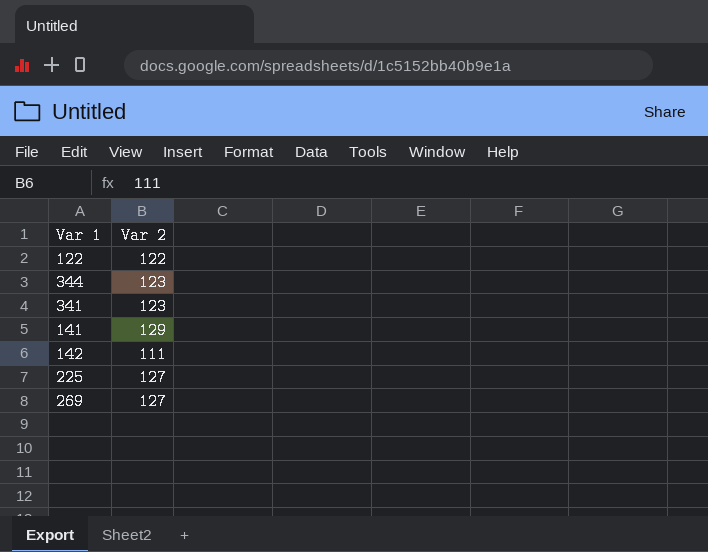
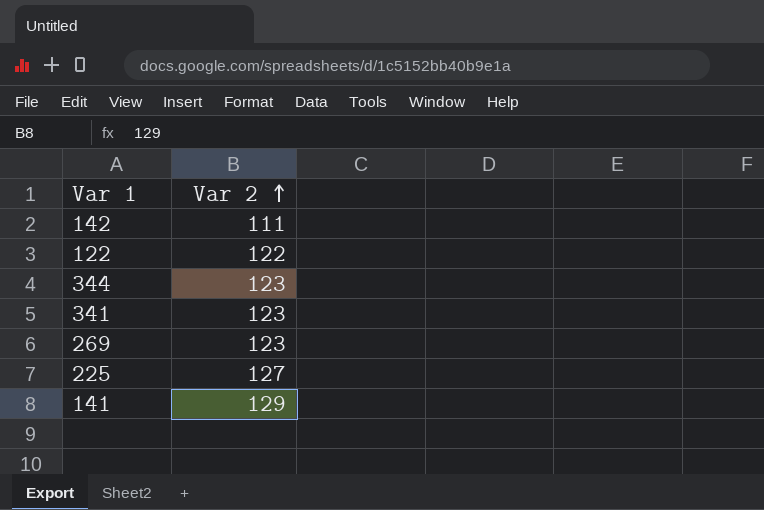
row order: none -> Var 2 ascending
269 | Var 2: 127 -> 123

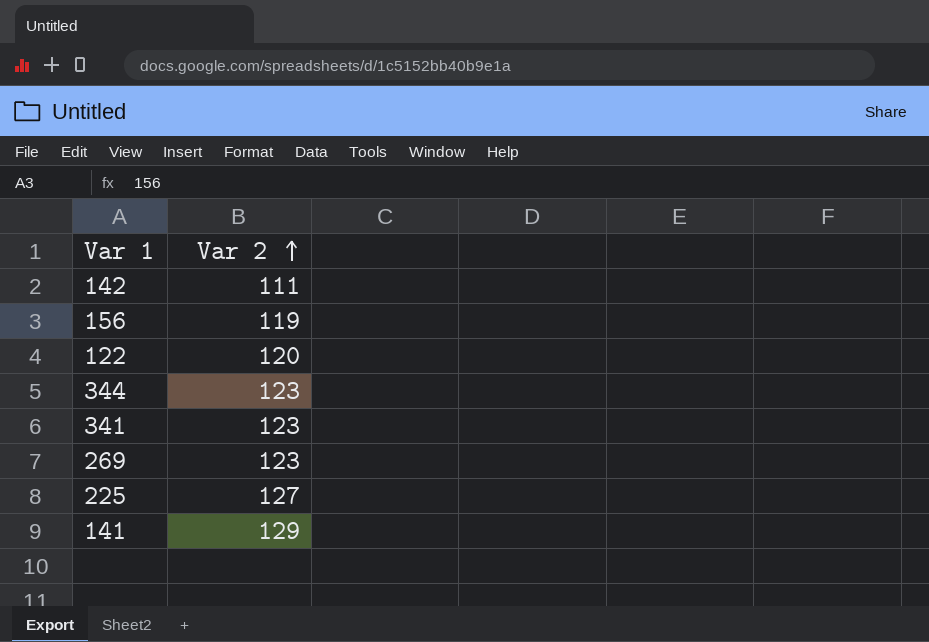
row 156: none -> 119
122 | Var 2: 122 -> 120

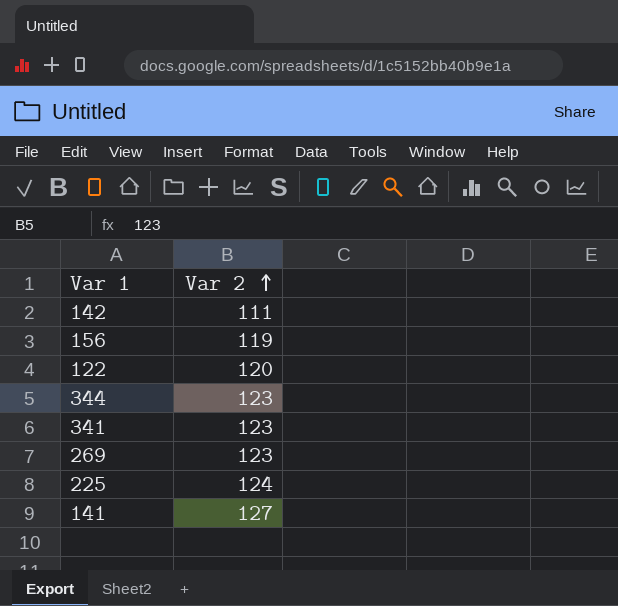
225 | Var 2: 127 -> 124
141 | Var 2: 129 -> 127

